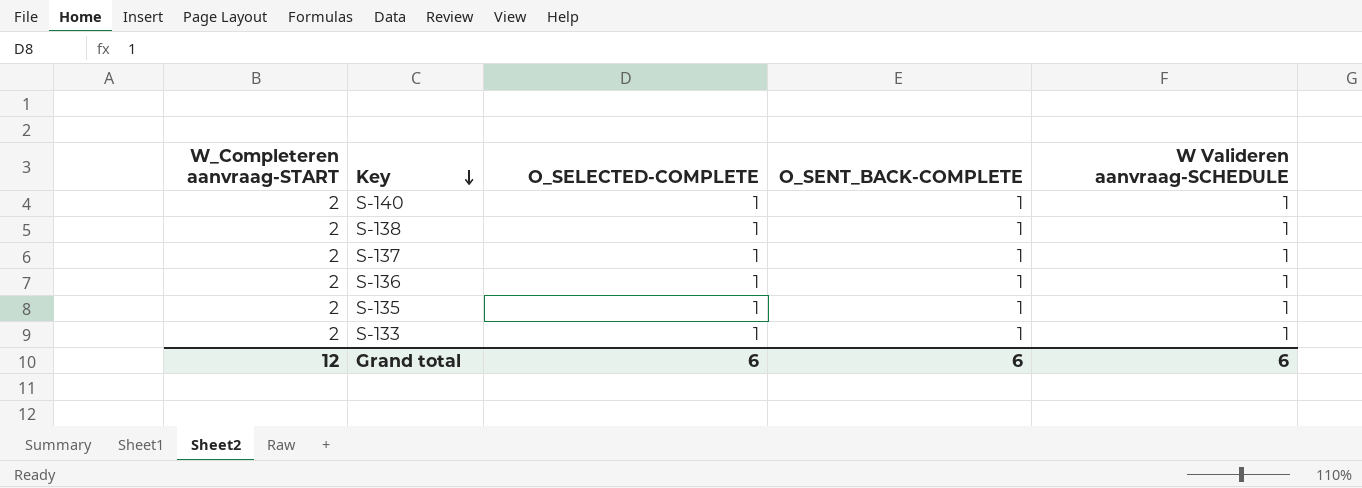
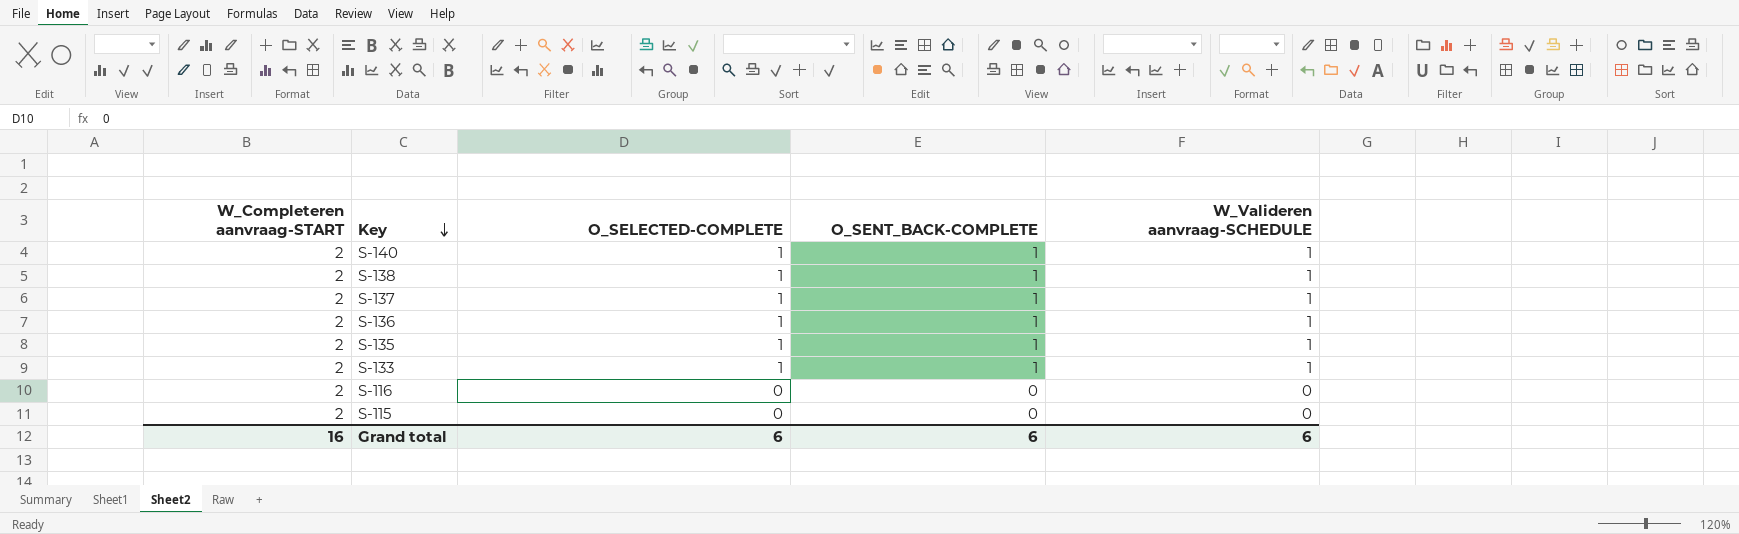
column name: W Valideren aanvraag-SCHEDULE -> W_Valideren aanvraag-SCHEDULE
row S-116: none -> 2 | 0 | 0 | 0
row S-115: none -> 2 | 0 | 0 | 0
Grand total | W_Completeren aanvraag-START: 12 -> 16

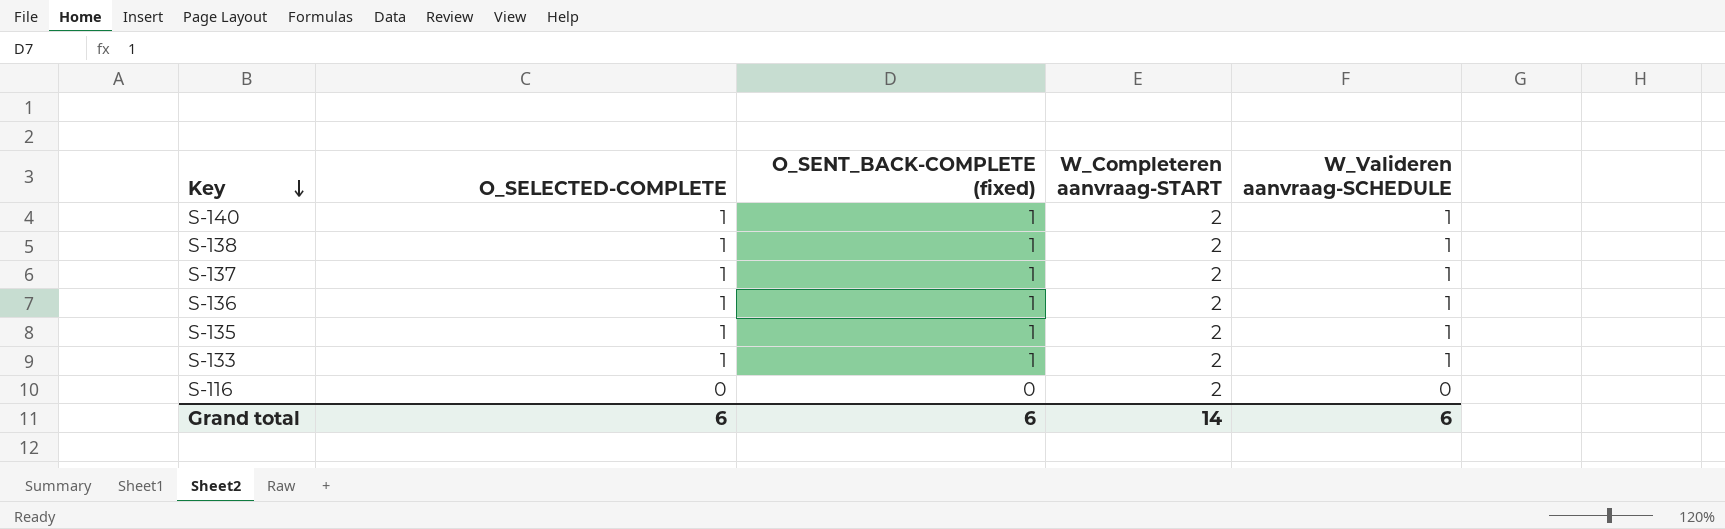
column name: O_SENT_BACK-COMPLETE -> O_SENT_BACK-COMPLETE (fixed)
column W_Completeren aanvraag-START | position: 1 -> 4
row S-115: 2 | 0 | 0 | 0 -> none
Grand total | W_Completeren aanvraag-START: 16 -> 14

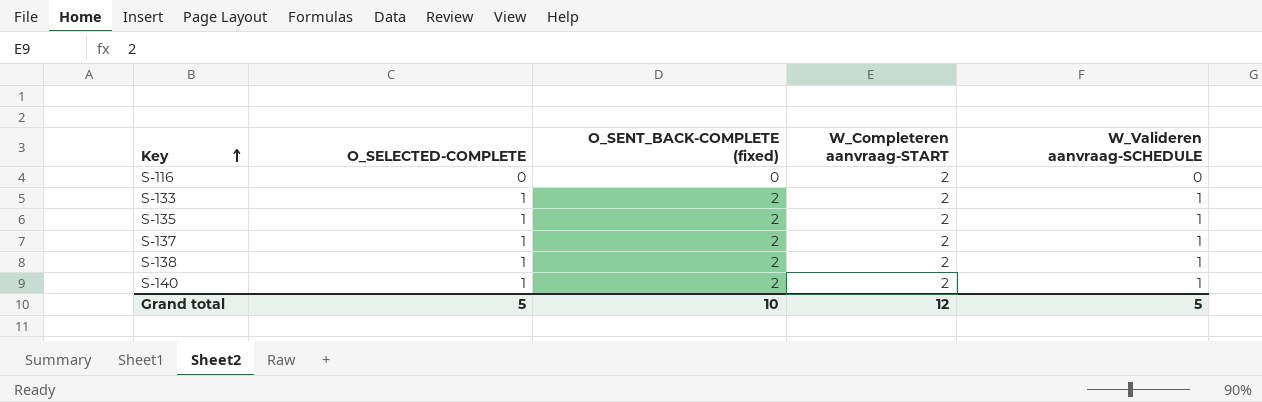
row order: Key descending -> Key ascending
row S-136: 1 | 1 | 2 | 1 -> none
S-133 | O_SENT_BACK-COMPLETE (fixed): 1 -> 2
S-135 | O_SENT_BACK-COMPLETE (fixed): 1 -> 2
S-137 | O_SENT_BACK-COMPLETE (fixed): 1 -> 2
S-138 | O_SENT_BACK-COMPLETE (fixed): 1 -> 2
S-140 | O_SENT_BACK-COMPLETE (fixed): 1 -> 2
Grand total | O_SELECTED-COMPLETE: 6 -> 5
Grand total | O_SENT_BACK-COMPLETE (fixed): 6 -> 10
Grand total | W_Completeren aanvraag-START: 14 -> 12
Grand total | W_Valideren aanvraag-SCHEDULE: 6 -> 5

